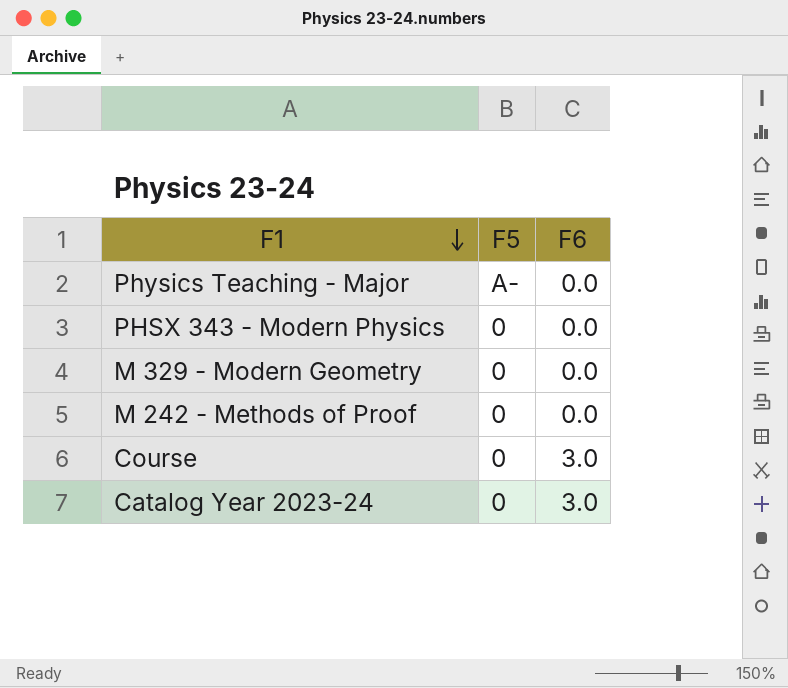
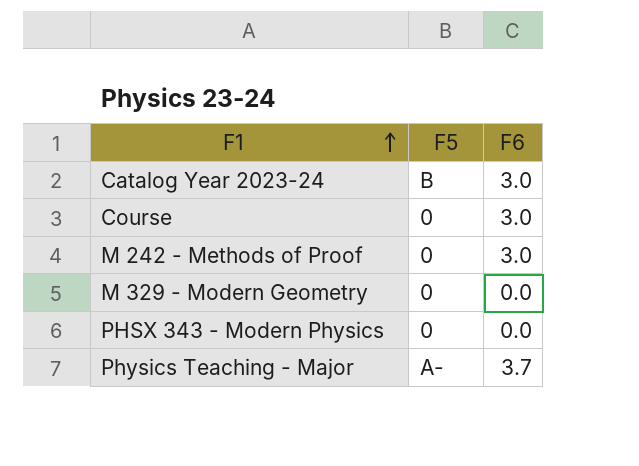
row order: F1 descending -> F1 ascending
Catalog Year 2023-24 | F5: 0 -> B
M 242 - Methods of Proof | F6: 0.0 -> 3.0
Physics Teaching - Major | F6: 0.0 -> 3.7

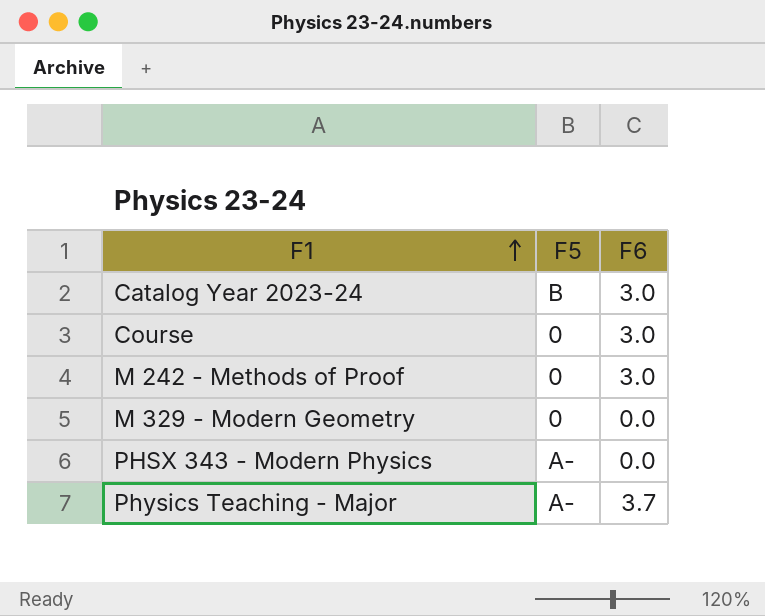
PHSX 343 - Modern Physics | F5: 0 -> A-

